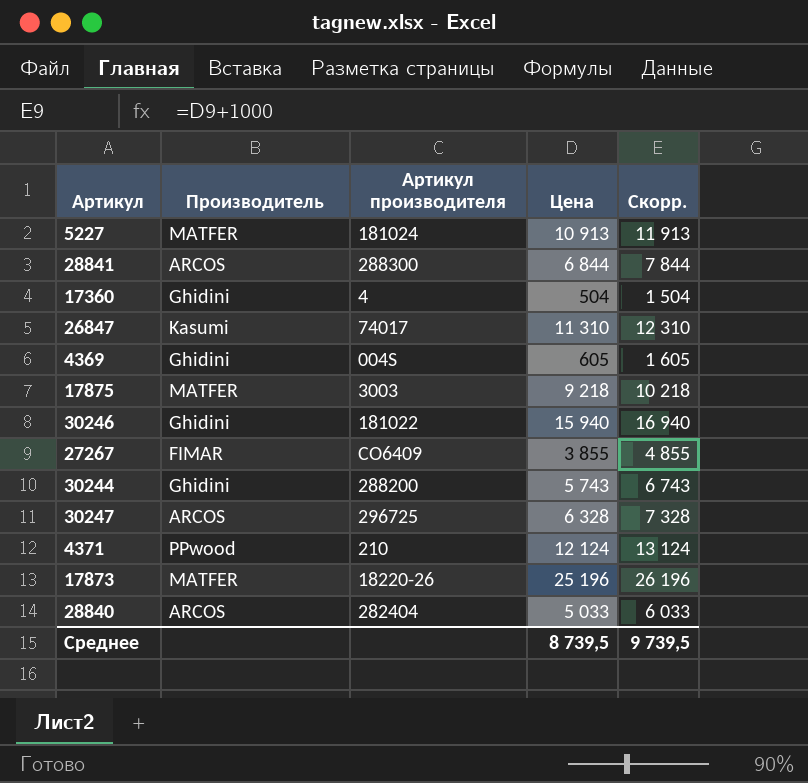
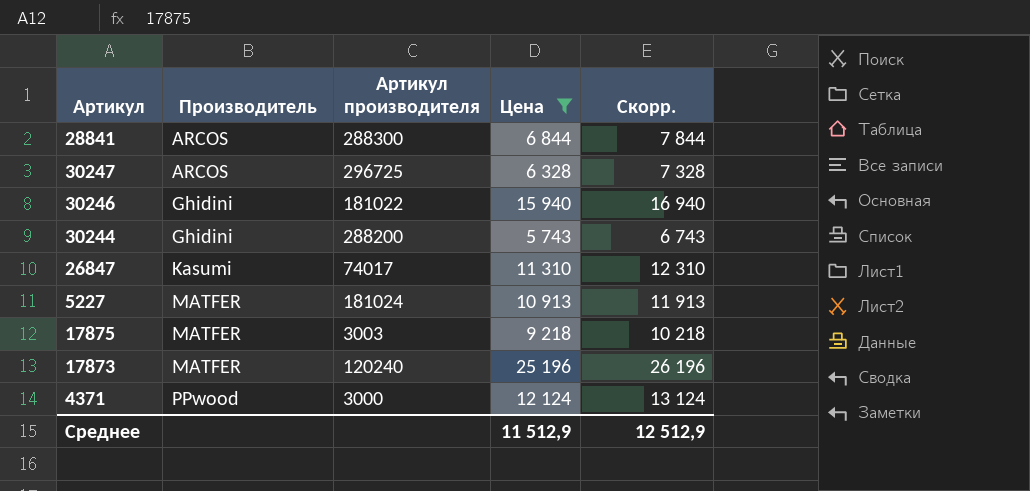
filter: none -> Цена >= 5 743
row order: none -> Производитель ascending
17873 | Артикул производителя: 18220-26 -> 120240
4371 | Артикул производителя: 210 -> 3000
Среднее | Цена: 8 739,5 -> 11 512,9
Среднее | Скорр.: 9 739,5 -> 12 512,9

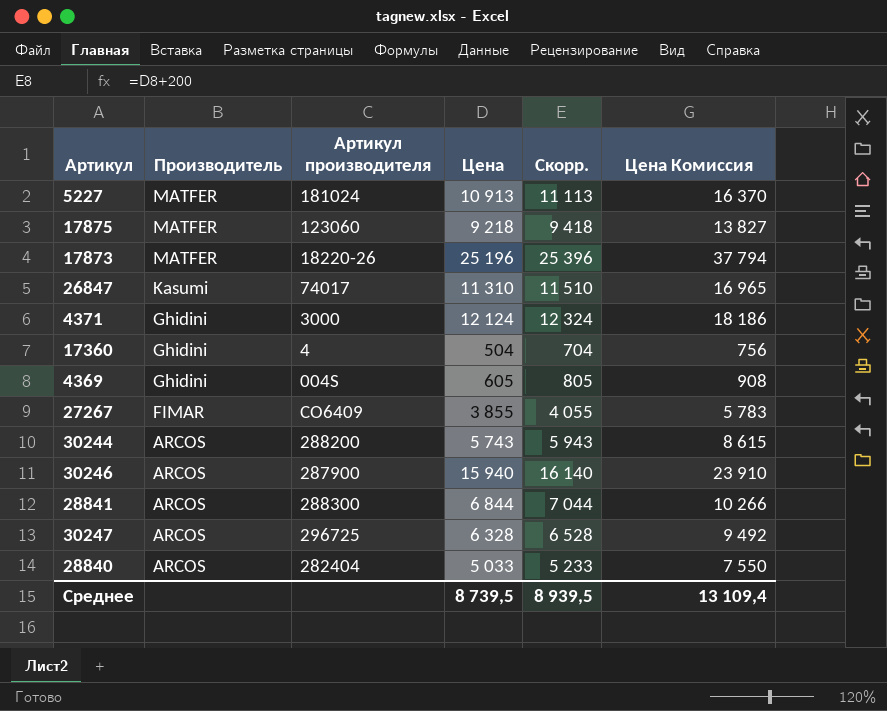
filter: Цена >= 5 743 -> none
row order: Производитель ascending -> Производитель descending
column Скорр. | formula: [Цена] + 1000 -> [Цена] + 200
column Цена Комиссия | formula: none -> [Цена] * 1,5
17875 | Артикул производителя: 3003 -> 123060
17873 | Артикул производителя: 120240 -> 18220-26
4371 | Производитель: PPwood -> Ghidini
30244 | Производитель: Ghidini -> ARCOS
30246 | Производитель: Ghidini -> ARCOS
30246 | Артикул производителя: 181022 -> 287900
Среднее | Цена: 11 512,9 -> 8 739,5
Среднее | Скорр.: 12 512,9 -> 8 939,5

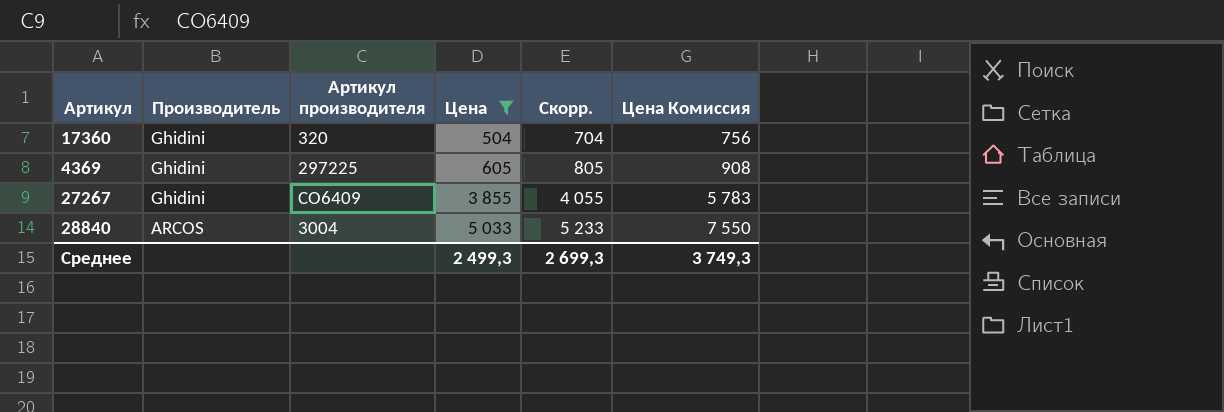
filter: none -> Цена <= 5 033
17360 | Артикул производителя: 4 -> 320
4369 | Артикул производителя: 004S -> 297225
27267 | Производитель: FIMAR -> Ghidini
28840 | Артикул производителя: 282404 -> 3004
Среднее | Цена: 8 739,5 -> 2 499,3
Среднее | Скорр.: 8 939,5 -> 2 699,3
Среднее | Цена Комиссия: 13 109,4 -> 3 749,3

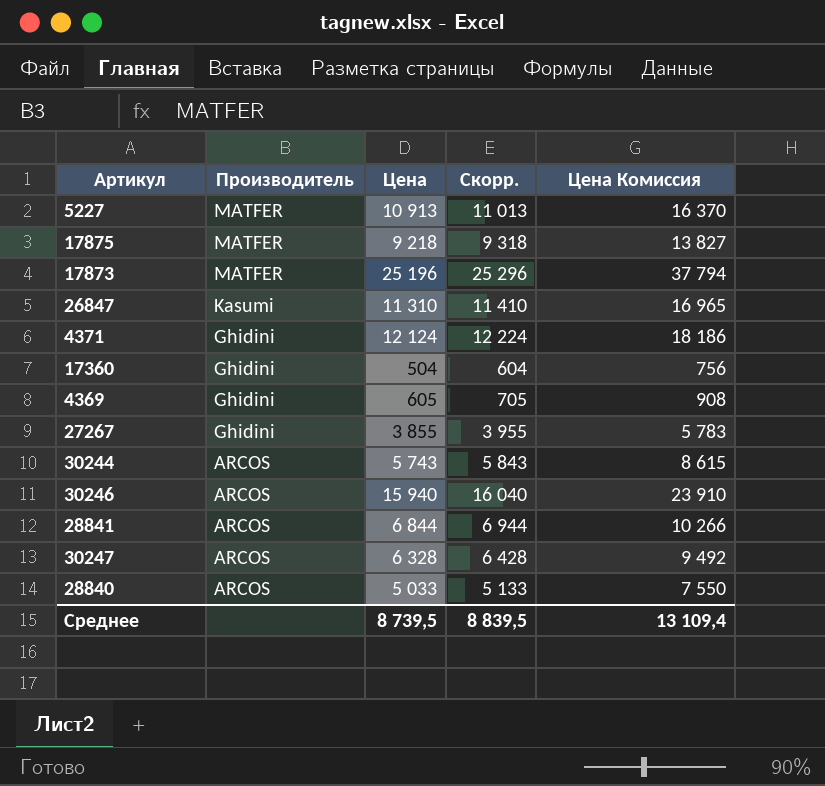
filter: Цена <= 5 033 -> none
column Артикул производителя | position: 3 -> none
column Скорр. | formula: [Цена] + 200 -> [Цена] + 100
Среднее | Цена: 2 499,3 -> 8 739,5
Среднее | Скорр.: 2 699,3 -> 8 839,5
Среднее | Цена Комиссия: 3 749,3 -> 13 109,4

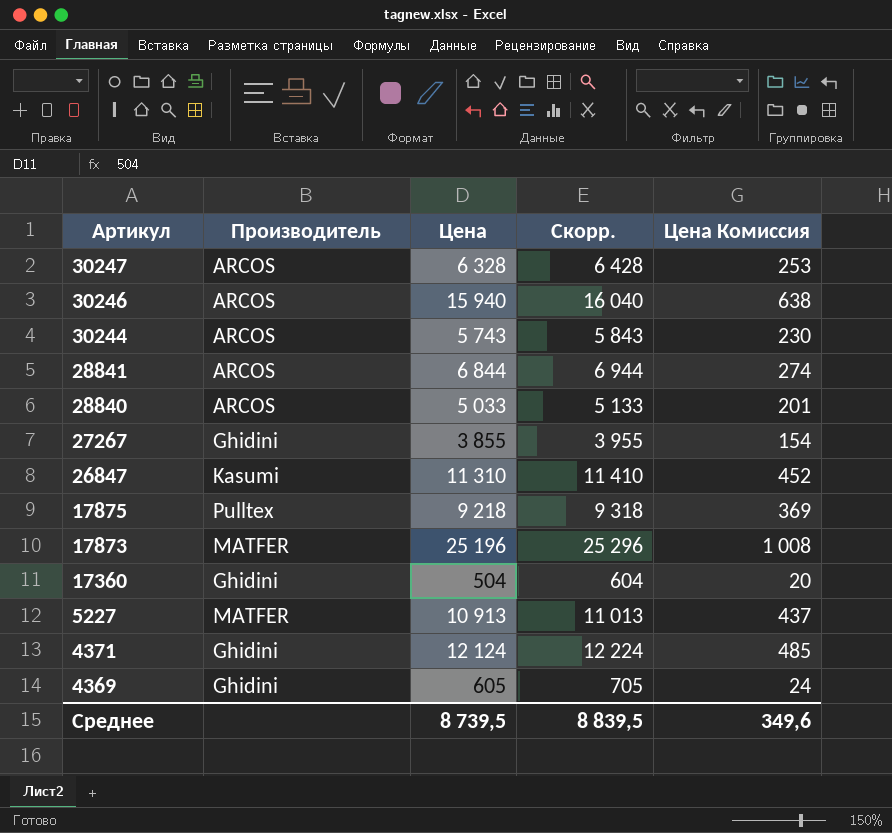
row order: Производитель descending -> Артикул descending
column Цена Комиссия | formula: [Цена] * 1,5 -> [Цена] * 0,04
17875 | Производитель: MATFER -> Pulltex
Среднее | Цена Комиссия: 13 109,4 -> 349,6

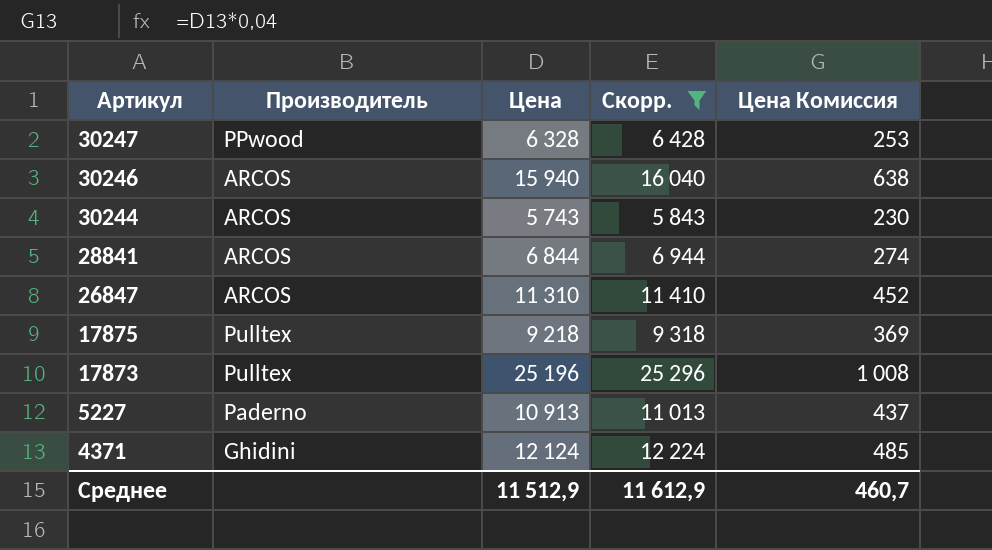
filter: none -> Скорр. >= 5 843
30247 | Производитель: ARCOS -> PPwood
26847 | Производитель: Kasumi -> ARCOS
17873 | Производитель: MATFER -> Pulltex
5227 | Производитель: MATFER -> Paderno
Среднее | Цена: 8 739,5 -> 11 512,9
Среднее | Скорр.: 8 839,5 -> 11 612,9
Среднее | Цена Комиссия: 349,6 -> 460,7

